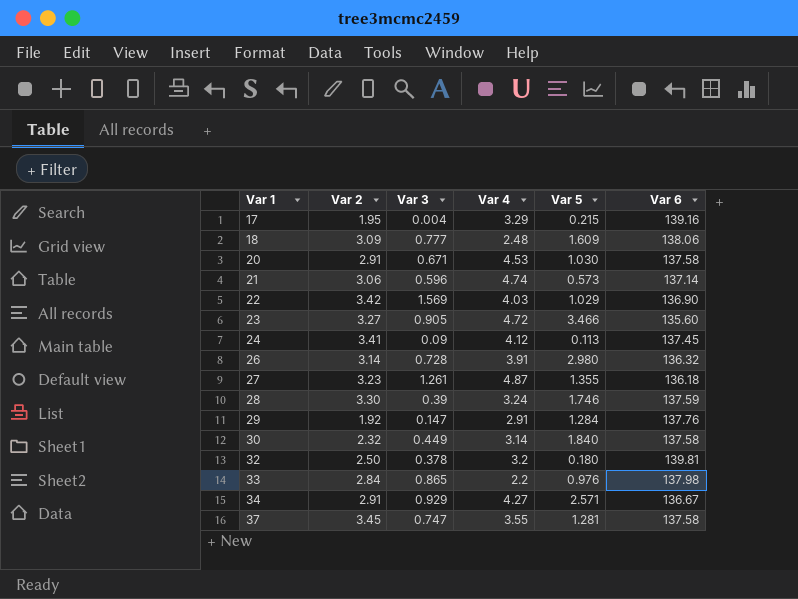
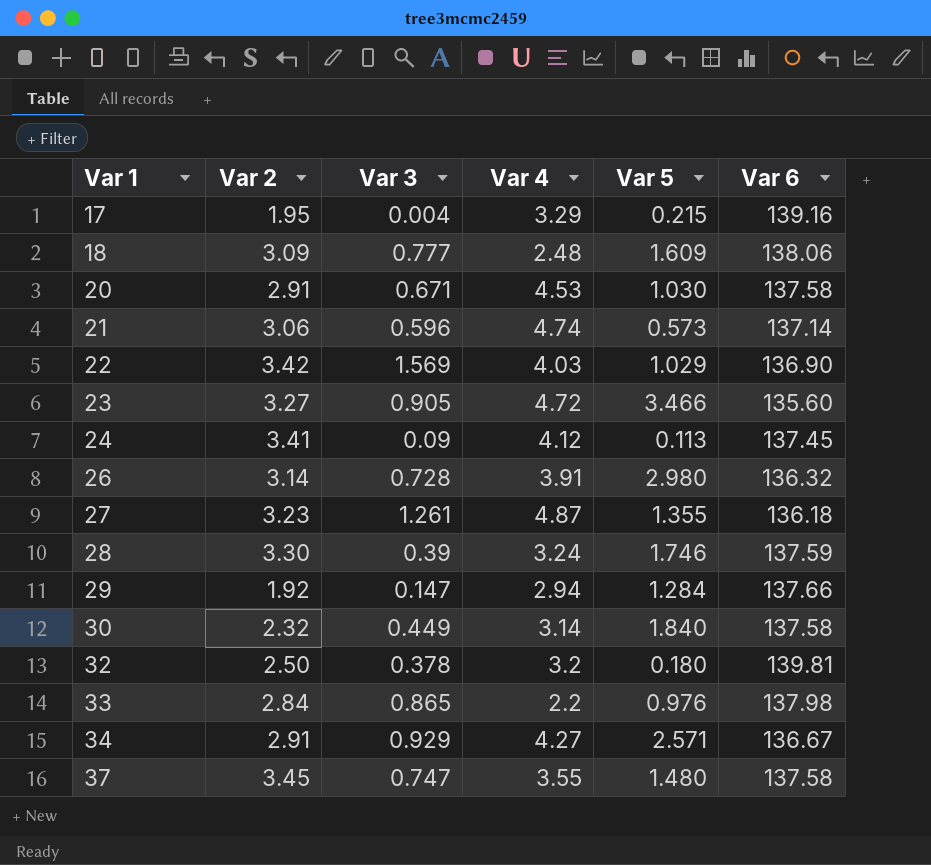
29 | Var 4: 2.91 -> 2.94
29 | Var 6: 137.76 -> 137.66
37 | Var 5: 1.281 -> 1.480

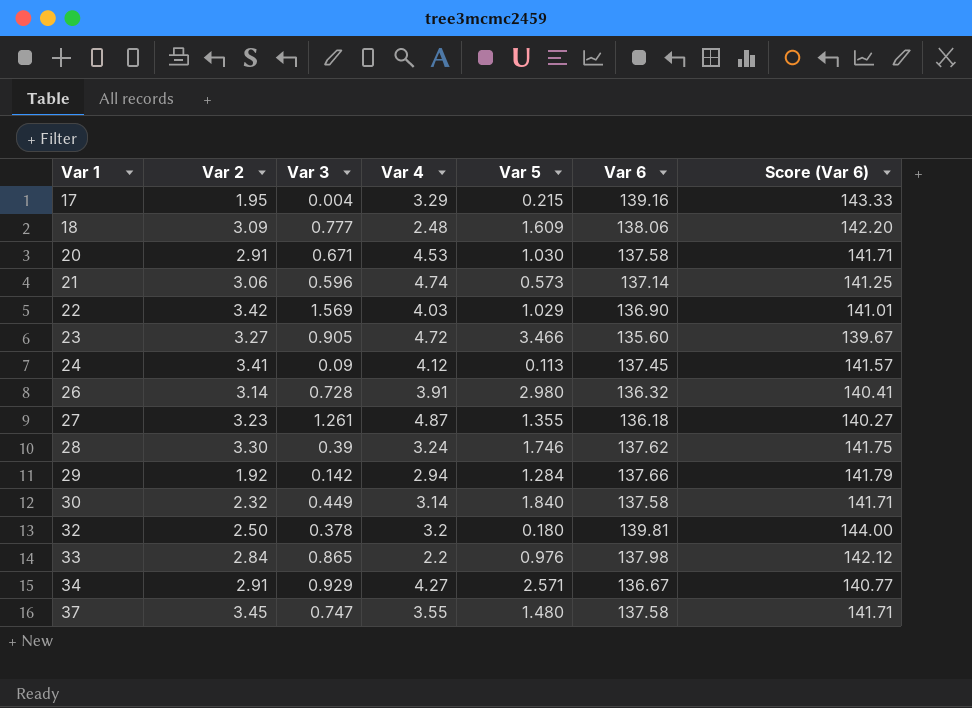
column Score (Var 6) | formula: none -> [Var 6] * 1.03
28 | Var 6: 137.59 -> 137.62
29 | Var 3: 0.147 -> 0.142

